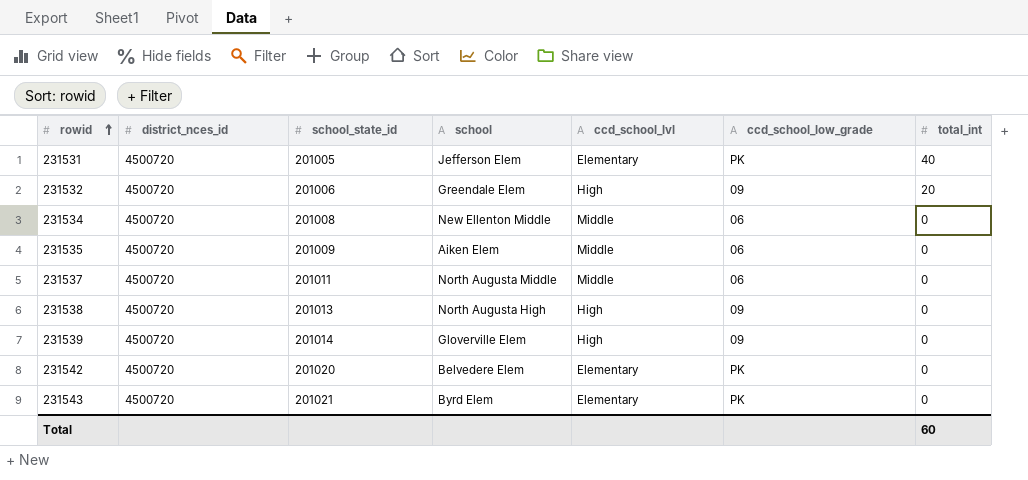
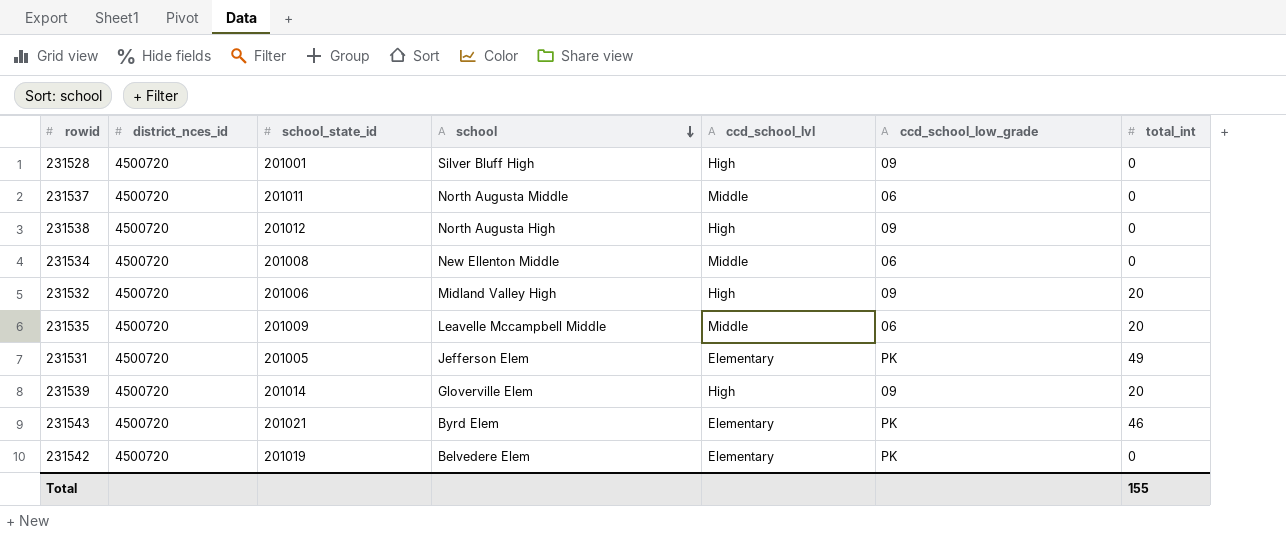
row order: rowid ascending -> school descending
row 231528: none -> 4500720 | 201001 | Silver Bluff High | High | 09 | 0
231538 | school_state_id: 201013 -> 201012
231532 | school: Greendale Elem -> Midland Valley High
231535 | school: Aiken Elem -> Leavelle Mccampbell Middle
231535 | total_int: 0 -> 20
231531 | total_int: 40 -> 49
231539 | total_int: 0 -> 20
231543 | total_int: 0 -> 46
231542 | school_state_id: 201020 -> 201019
Total | total_int: 60 -> 155

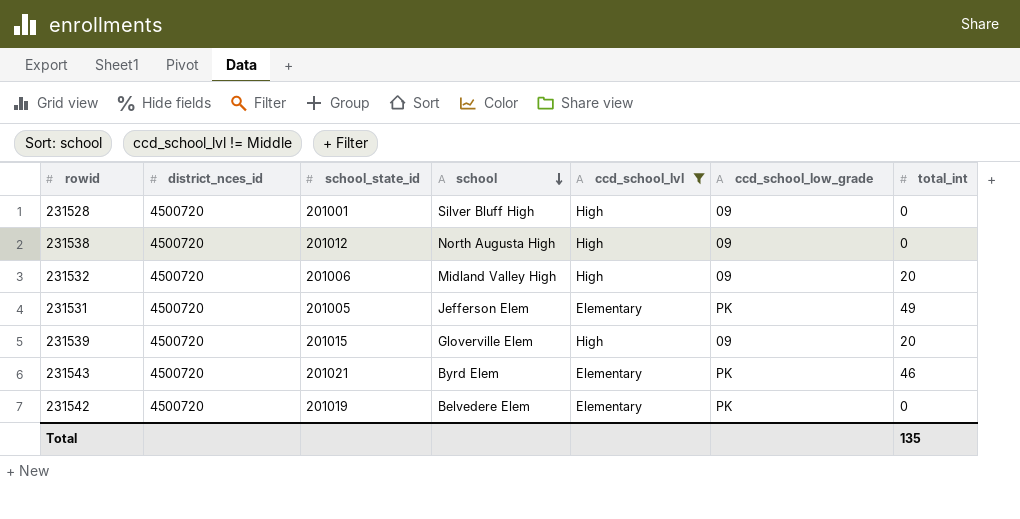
filter: none -> ccd_school_lvl != Middle
231539 | school_state_id: 201014 -> 201015
Total | total_int: 155 -> 135

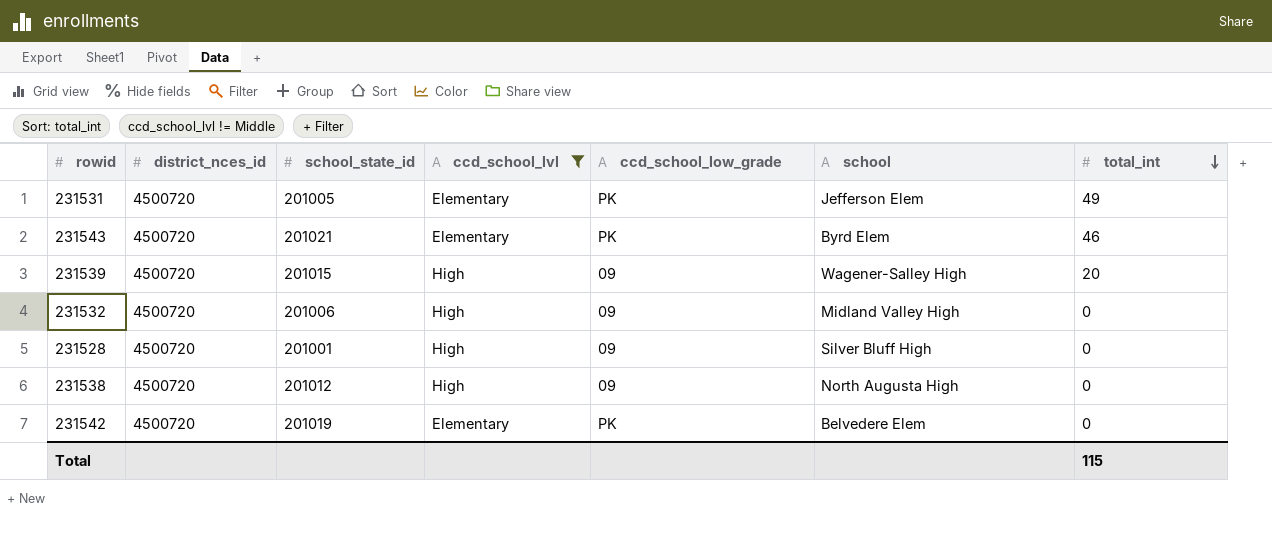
row order: school descending -> total_int descending
column school | position: 4 -> 6
231539 | school: Gloverville Elem -> Wagener-Salley High
231532 | total_int: 20 -> 0
Total | total_int: 135 -> 115

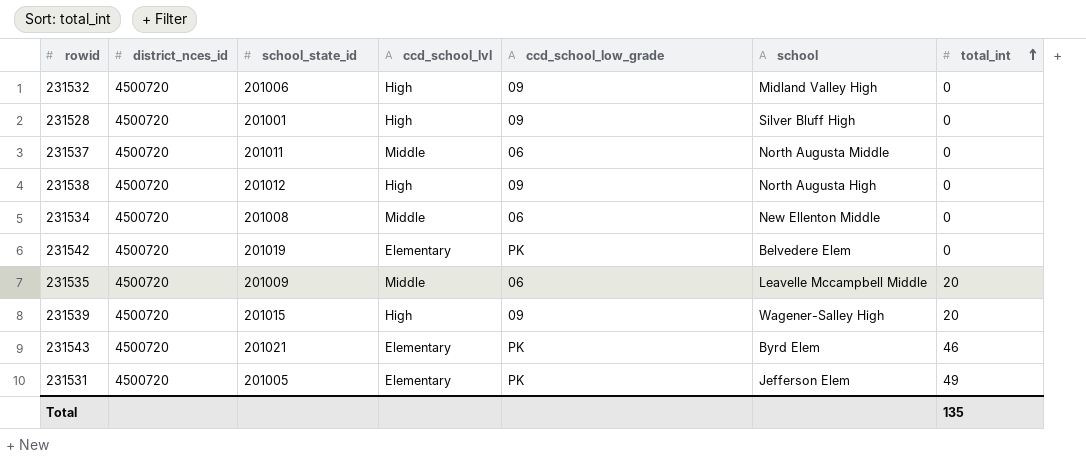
filter: ccd_school_lvl != Middle -> none
row order: total_int descending -> total_int ascending
Total | total_int: 115 -> 135

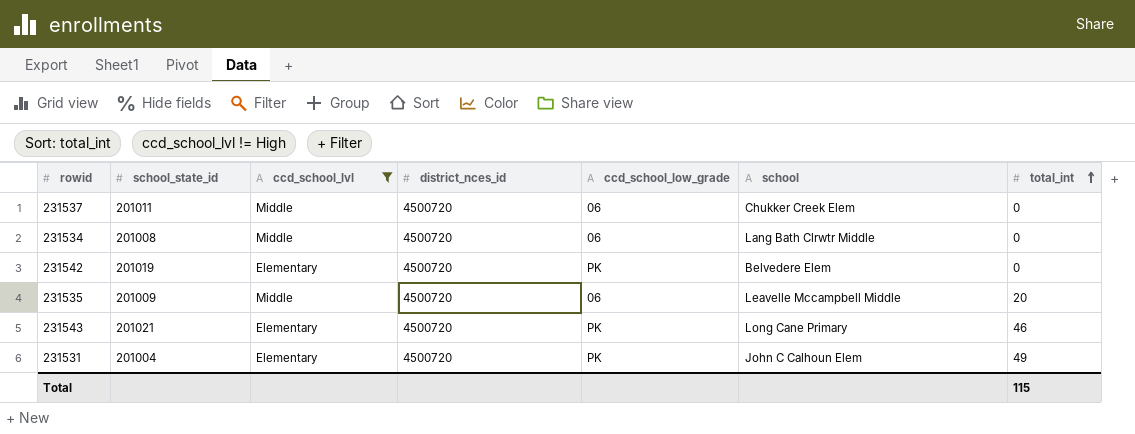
filter: none -> ccd_school_lvl != High
column district_nces_id | position: 2 -> 4
231537 | school: North Augusta Middle -> Chukker Creek Elem
231534 | school: New Ellenton Middle -> Lang Bath Clrwtr Middle
231543 | school: Byrd Elem -> Long Cane Primary
231531 | school_state_id: 201005 -> 201004
231531 | school: Jefferson Elem -> John C Calhoun Elem
Total | total_int: 135 -> 115

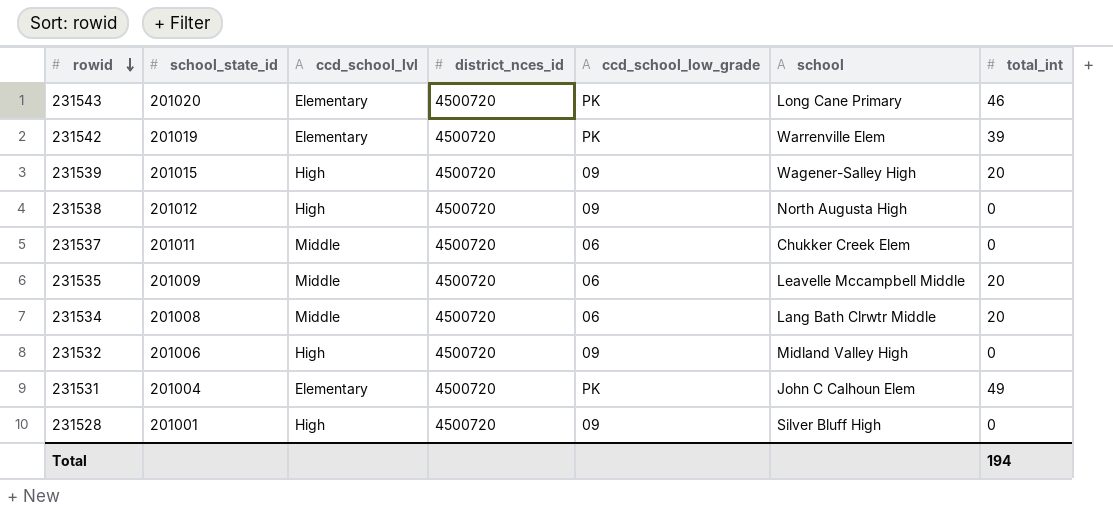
filter: ccd_school_lvl != High -> none
row order: total_int ascending -> rowid descending
231543 | school_state_id: 201021 -> 201020
231542 | school: Belvedere Elem -> Warrenville Elem
231542 | total_int: 0 -> 39
231534 | total_int: 0 -> 20
Total | total_int: 115 -> 194

